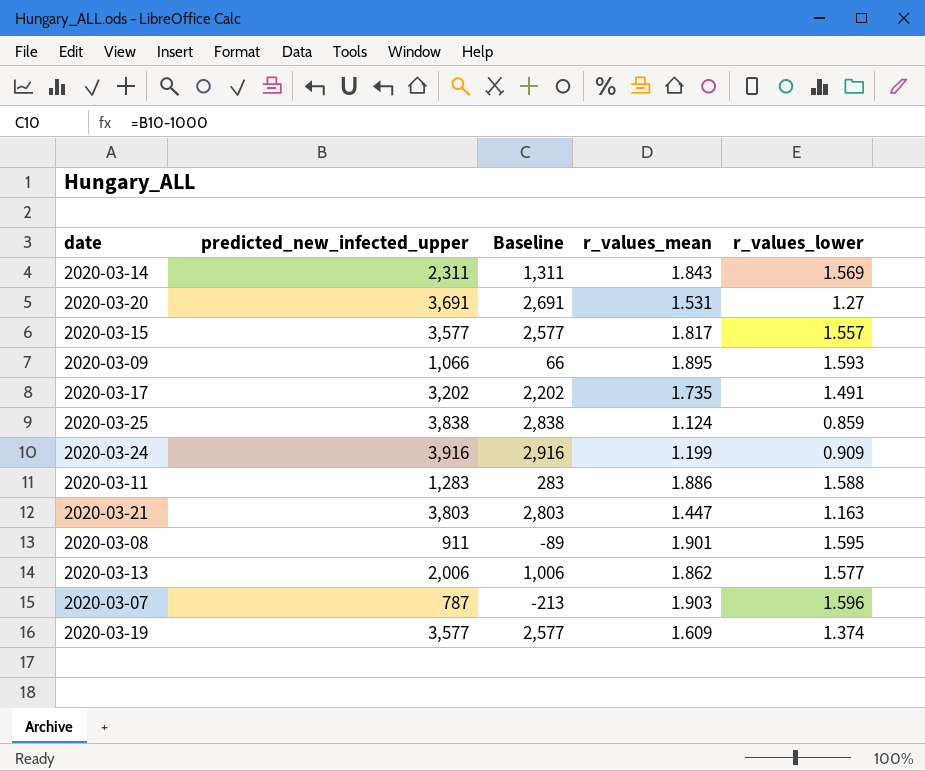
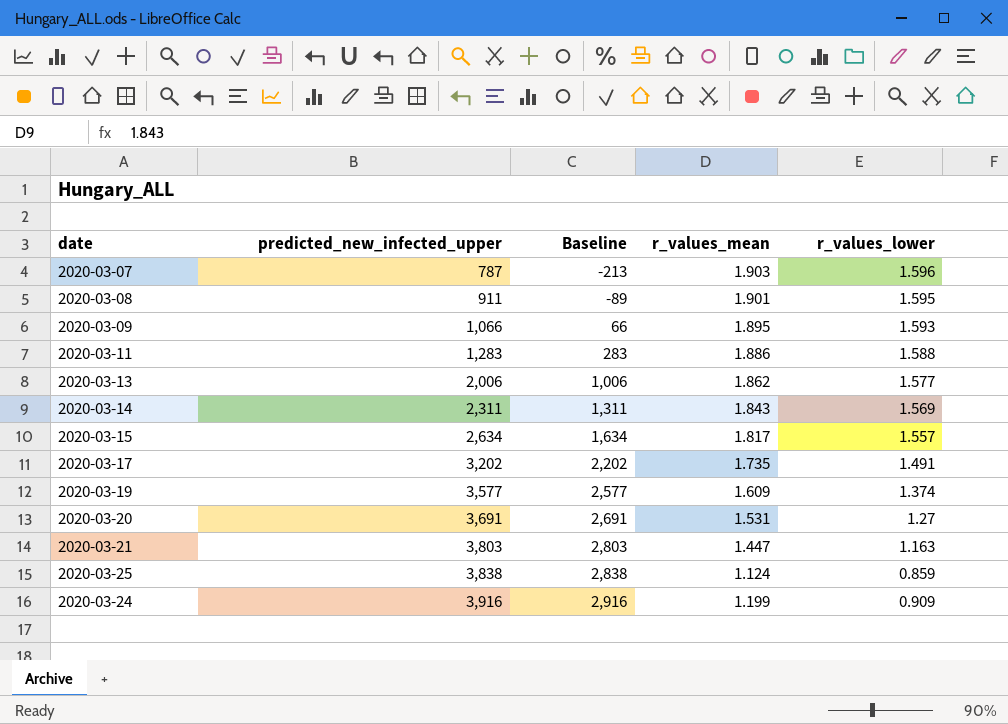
row order: none -> predicted_new_infected_upper ascending
2020-03-15 | predicted_new_infected_upper: 3,577 -> 2,634
2020-03-15 | Baseline: 2,577 -> 1,634

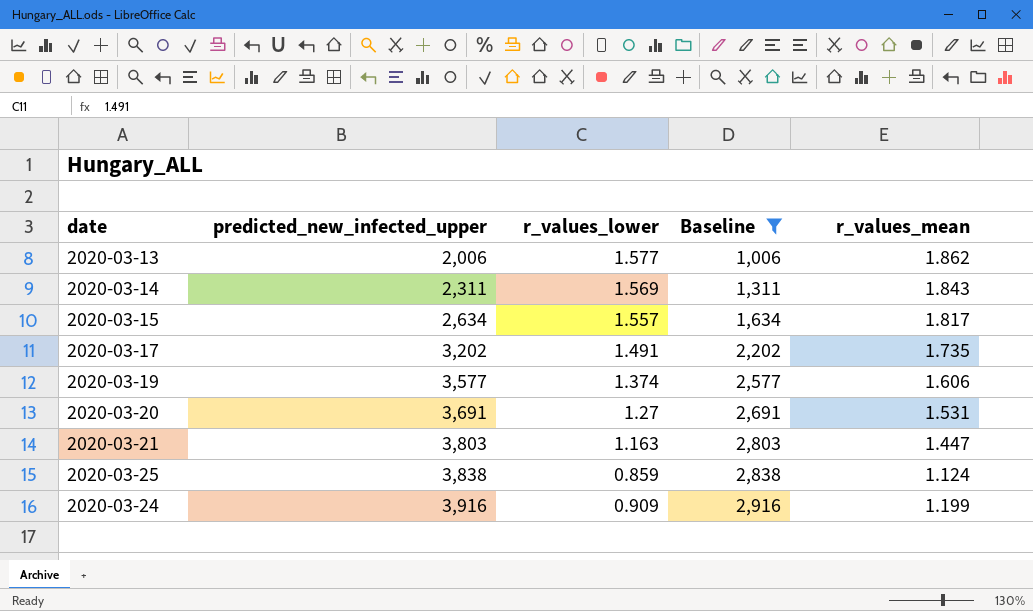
filter: none -> Baseline >= 1,006
column r_values_lower | position: 5 -> 3
2020-03-19 | r_values_mean: 1.609 -> 1.606

